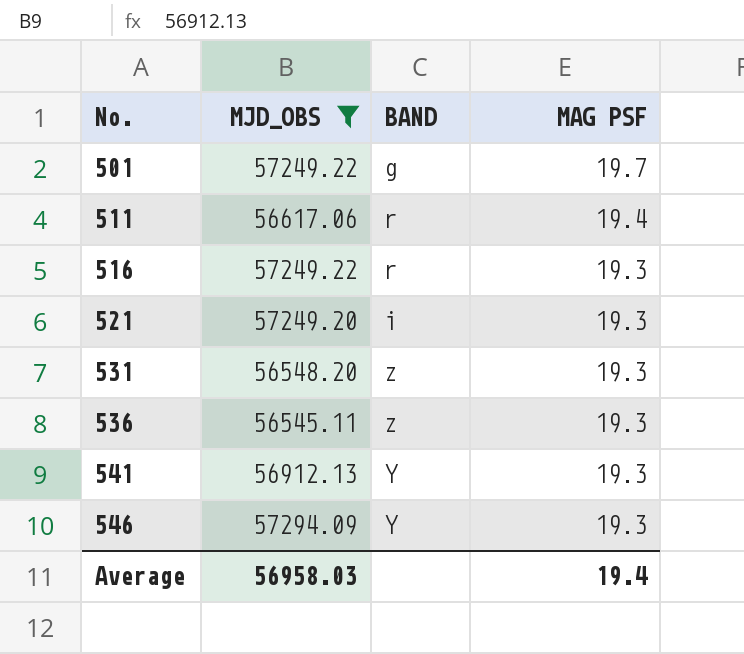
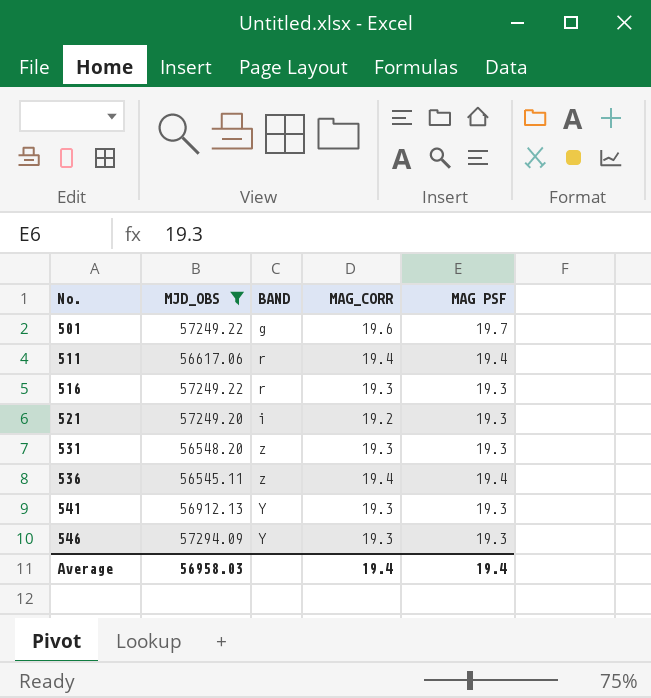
column MAG_CORR | position: none -> 4
536 | MAG PSF: 19.3 -> 19.4

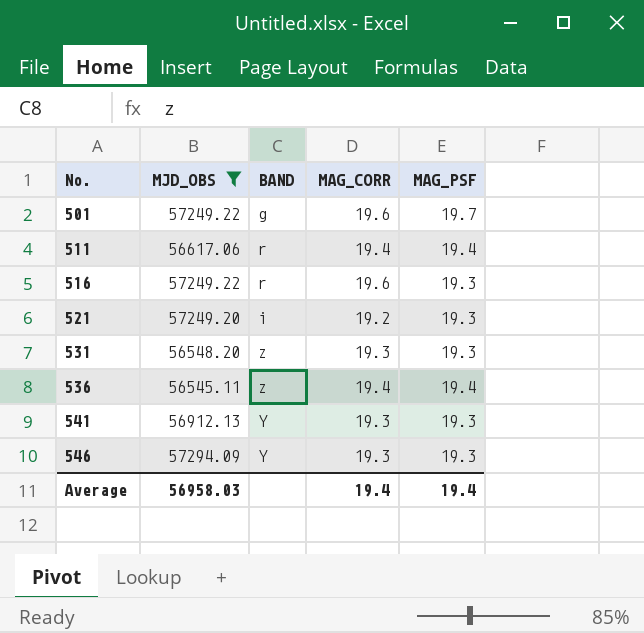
column name: MAG PSF -> MAG_PSF
516 | MAG_CORR: 19.3 -> 19.6

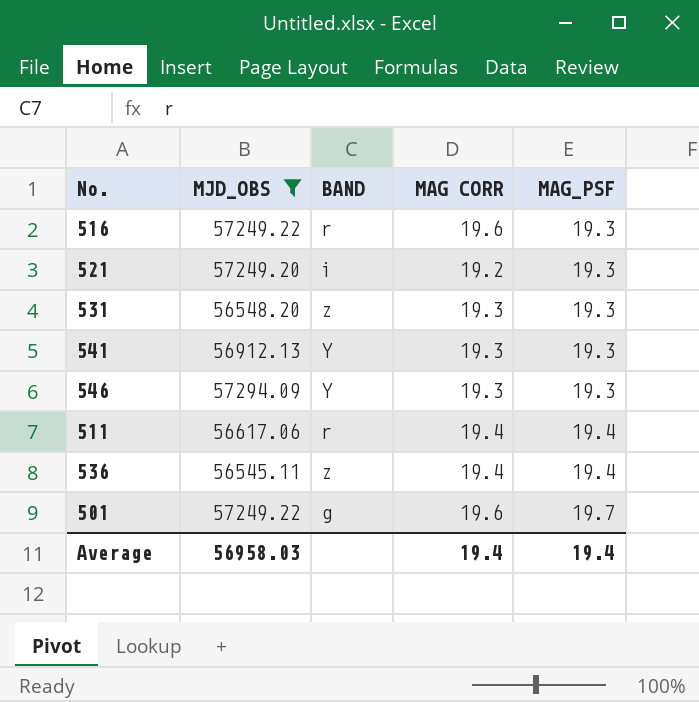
row order: No. ascending -> MAG_PSF ascending
column name: MAG_CORR -> MAG CORR

